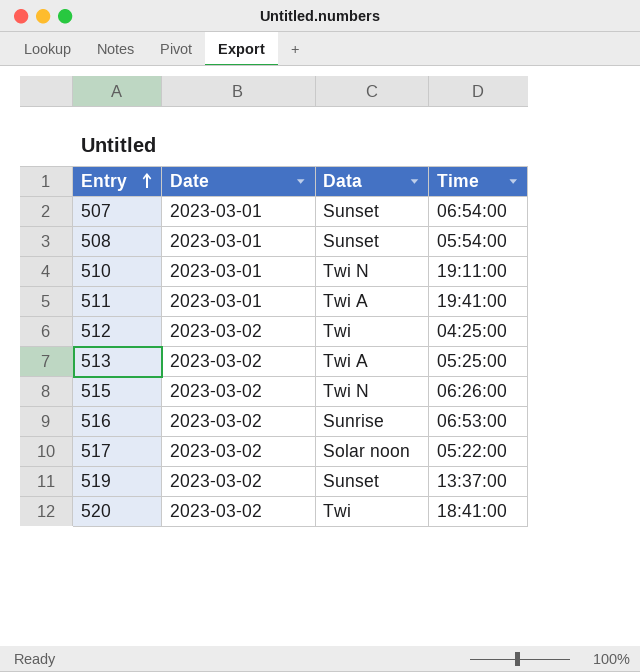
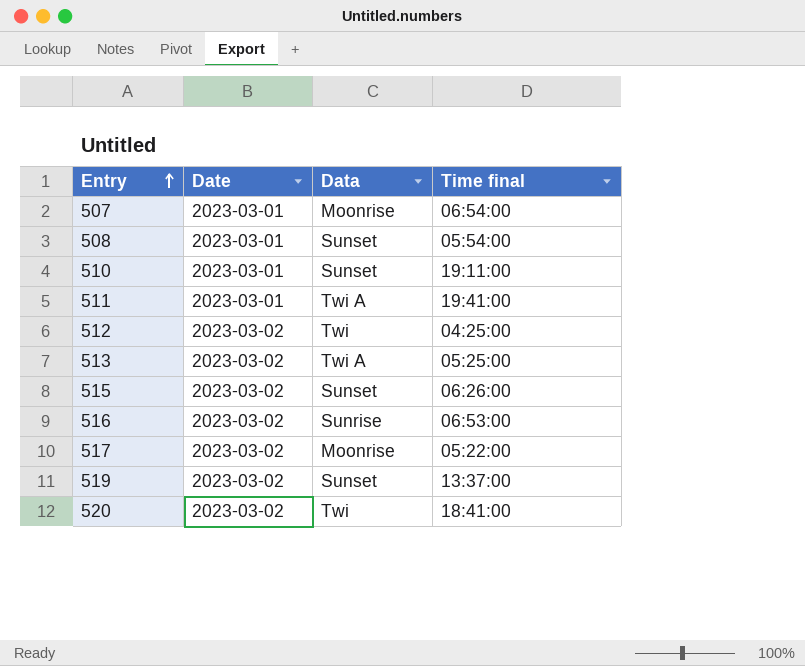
column name: Time -> Time final
507 | Data: Sunset -> Moonrise
510 | Data: Twi N -> Sunset
515 | Data: Twi N -> Sunset
517 | Data: Solar noon -> Moonrise

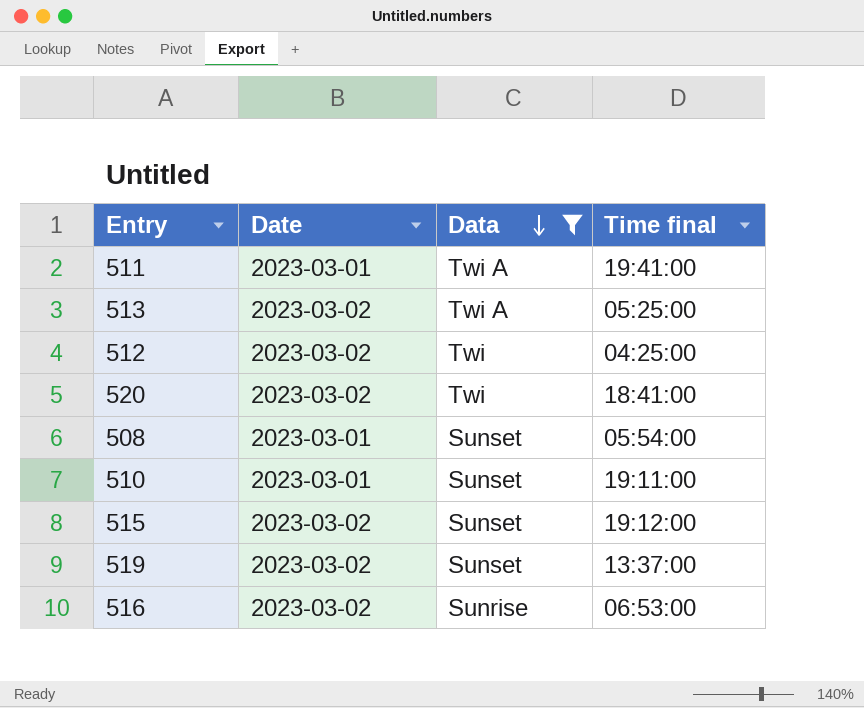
filter: none -> Data != Moonrise
row order: Entry ascending -> Data descending
515 | Time final: 06:26:00 -> 19:12:00

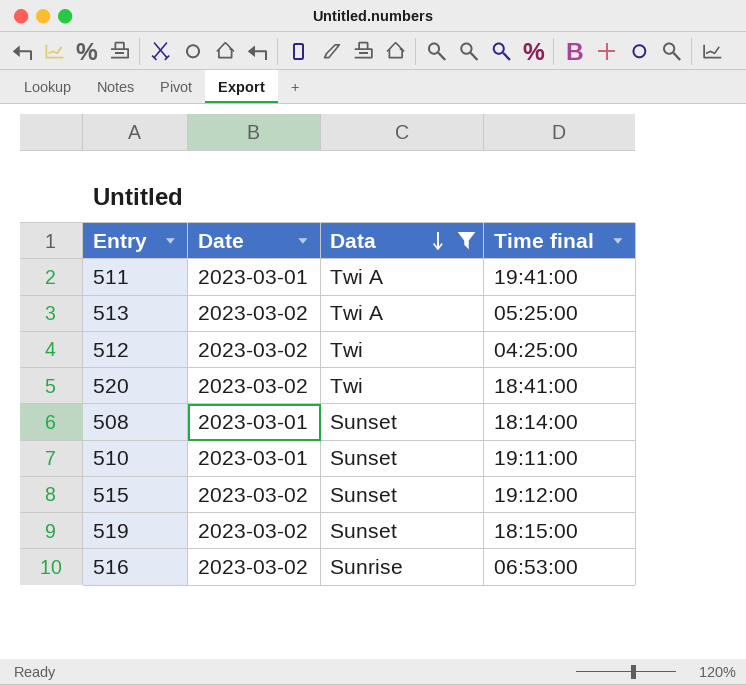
508 | Time final: 05:54:00 -> 18:14:00
519 | Time final: 13:37:00 -> 18:15:00

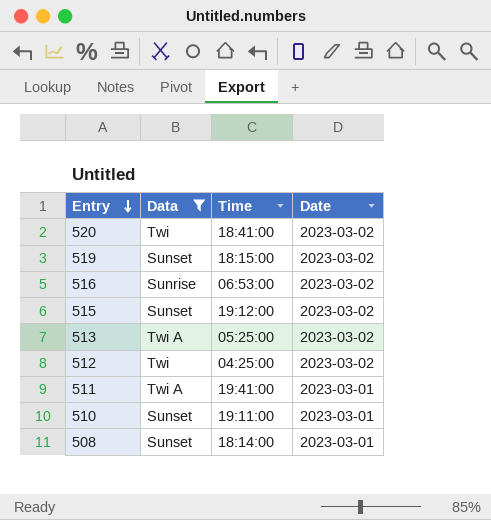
row order: Data descending -> Entry descending
column name: Time final -> Time
column Date | position: 2 -> 4

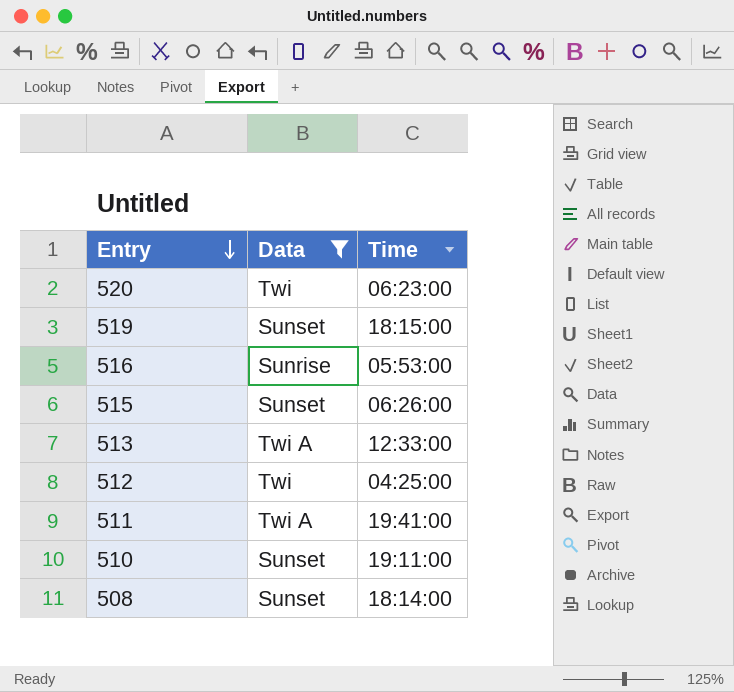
column Date | position: 4 -> none
520 | Time: 18:41:00 -> 06:23:00
516 | Time: 06:53:00 -> 05:53:00
515 | Time: 19:12:00 -> 06:26:00
513 | Time: 05:25:00 -> 12:33:00

